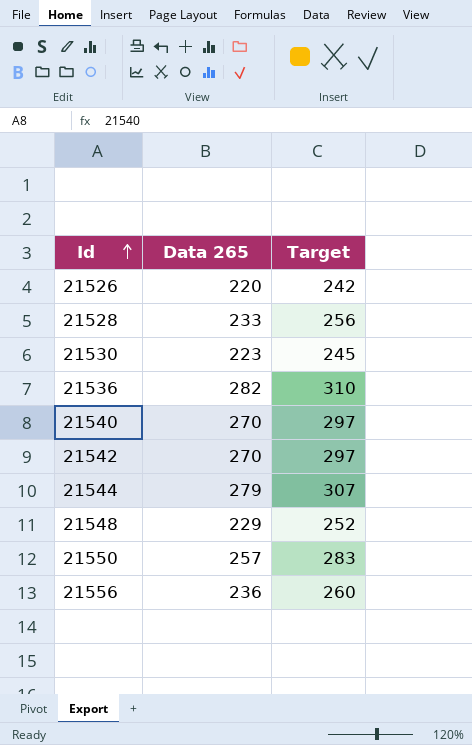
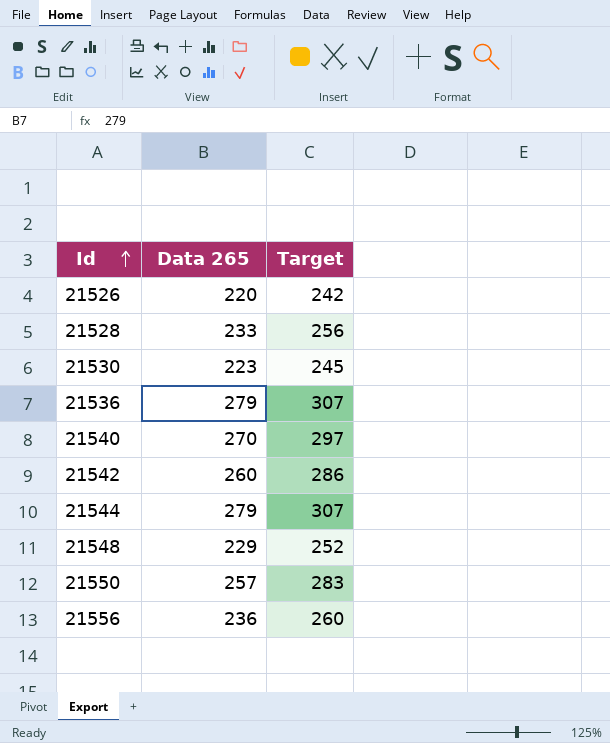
21536 | Data 265: 282 -> 279
21536 | Target: 310 -> 307
21542 | Data 265: 270 -> 260
21542 | Target: 297 -> 286

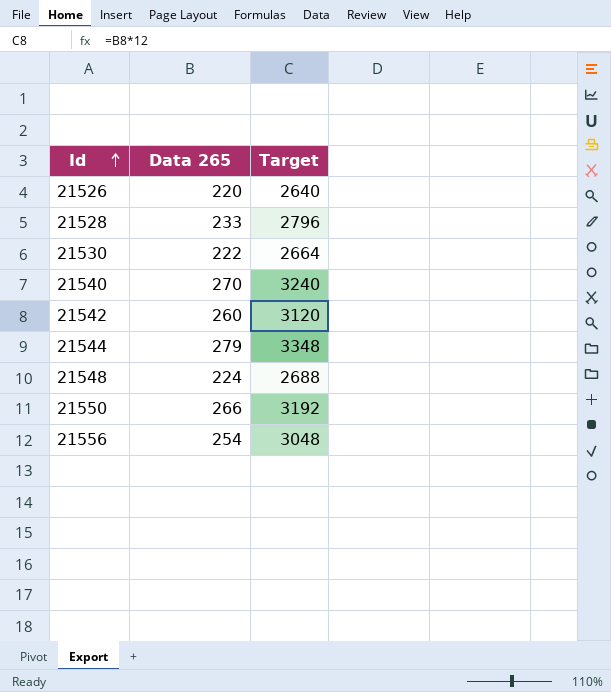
column Target | formula: [Data 265] * 1.1 -> [Data 265] * 12
row 21536: 279 | 307 -> none
21530 | Data 265: 223 -> 222
21548 | Data 265: 229 -> 224
21550 | Data 265: 257 -> 266
21556 | Data 265: 236 -> 254

